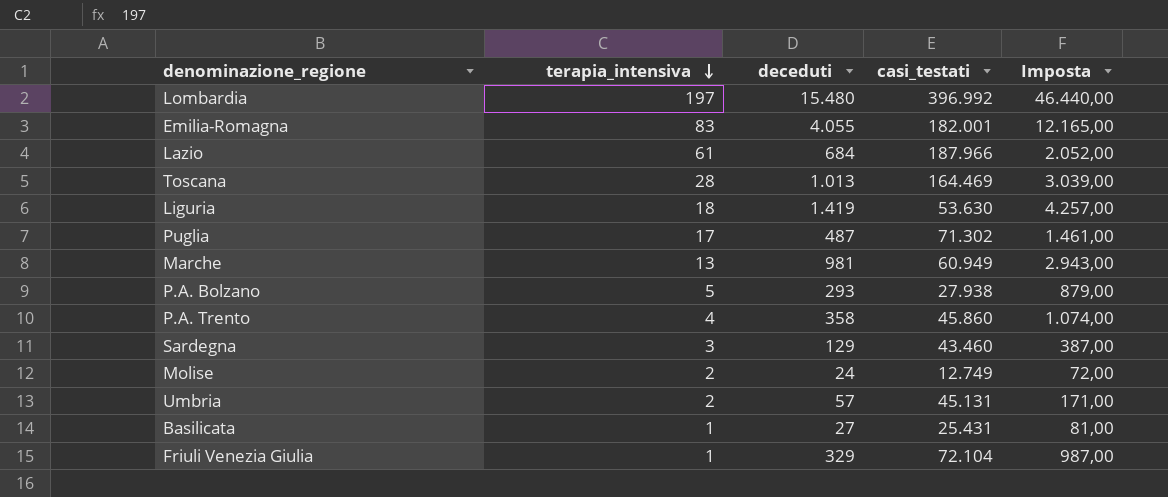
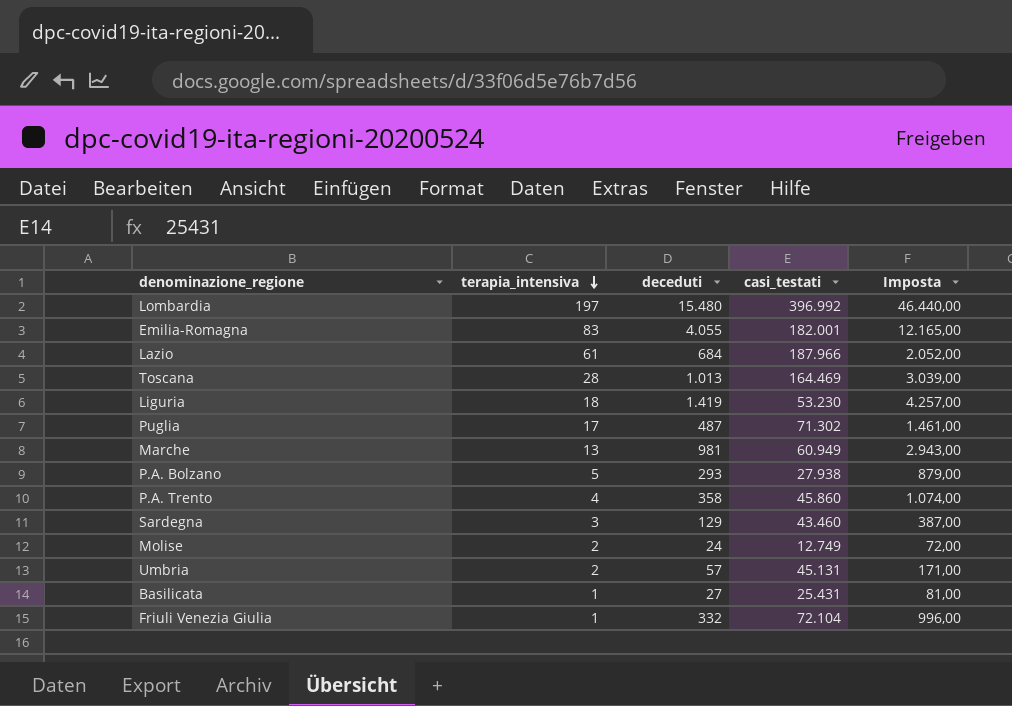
Liguria | casi_testati: 53.630 -> 53.230
Friuli Venezia Giulia | deceduti: 329 -> 332
Friuli Venezia Giulia | Imposta: 987,00 -> 996,00

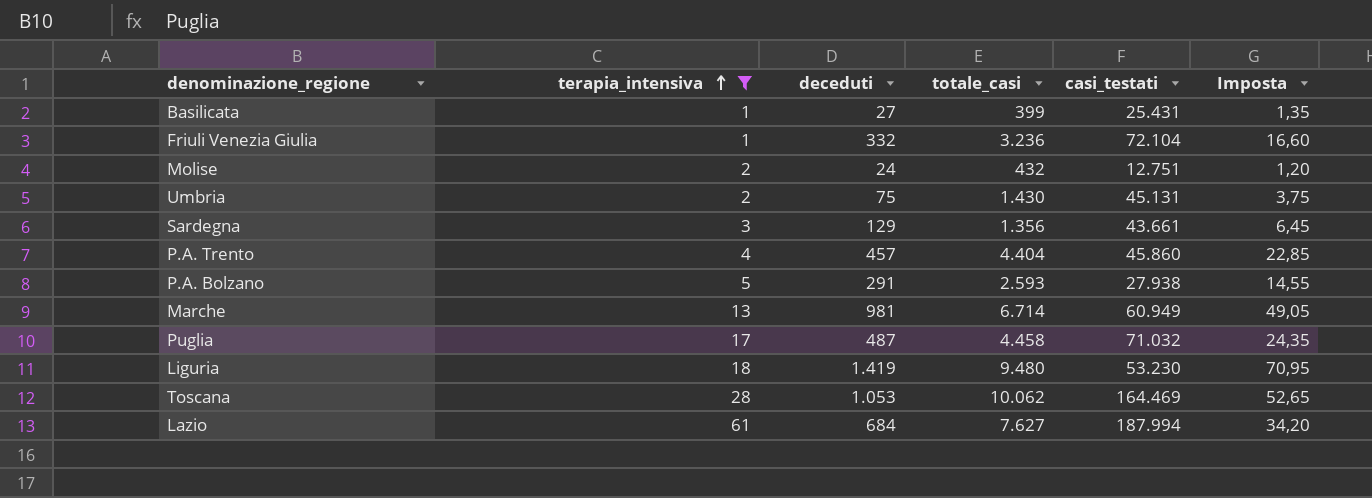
filter: none -> terapia_intensiva <= 61
row order: terapia_intensiva descending -> terapia_intensiva ascending
column totale_casi | position: none -> 4
column Imposta | formula: [deceduti] * 3 -> [deceduti] * 0,05
Molise | casi_testati: 12.749 -> 12.751
Umbria | deceduti: 57 -> 75
Sardegna | casi_testati: 43.460 -> 43.661
P.A. Trento | deceduti: 358 -> 457
P.A. Bolzano | deceduti: 293 -> 291
Puglia | casi_testati: 71.302 -> 71.032
Toscana | deceduti: 1.013 -> 1.053
Lazio | casi_testati: 187.966 -> 187.994

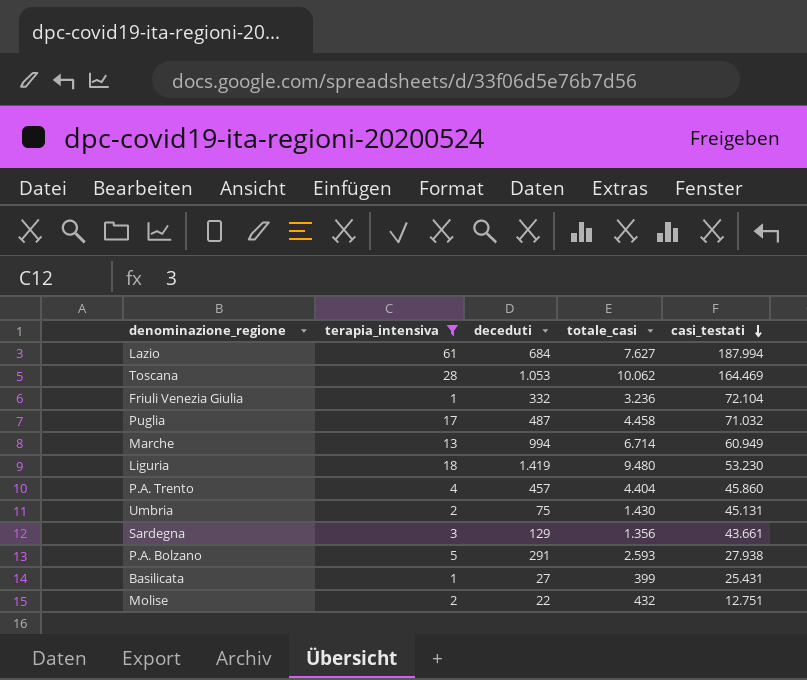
row order: terapia_intensiva ascending -> casi_testati descending
column Imposta | formula: [deceduti] * 0,05 -> none
Marche | deceduti: 981 -> 994
Molise | deceduti: 24 -> 22

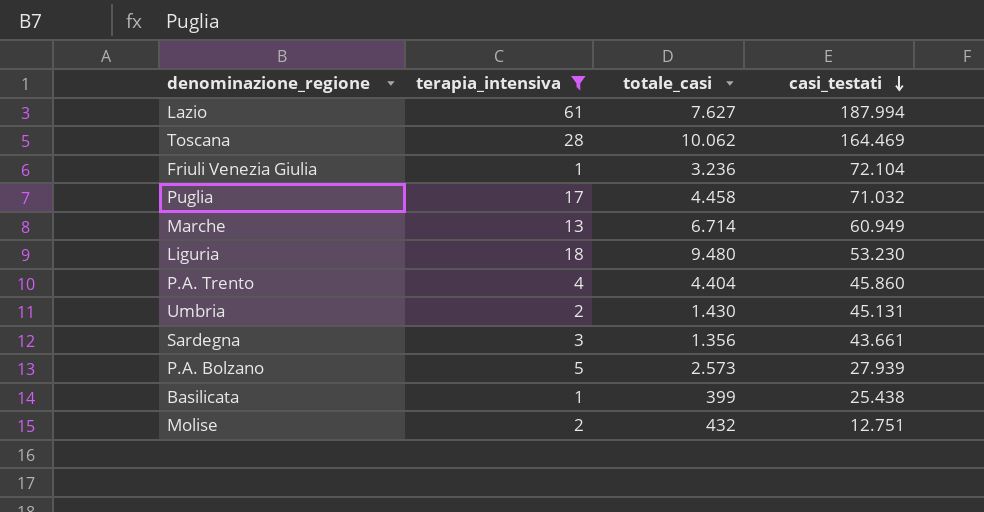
column deceduti | position: 3 -> none
P.A. Bolzano | totale_casi: 2.593 -> 2.573
P.A. Bolzano | casi_testati: 27.938 -> 27.939
Basilicata | casi_testati: 25.431 -> 25.438

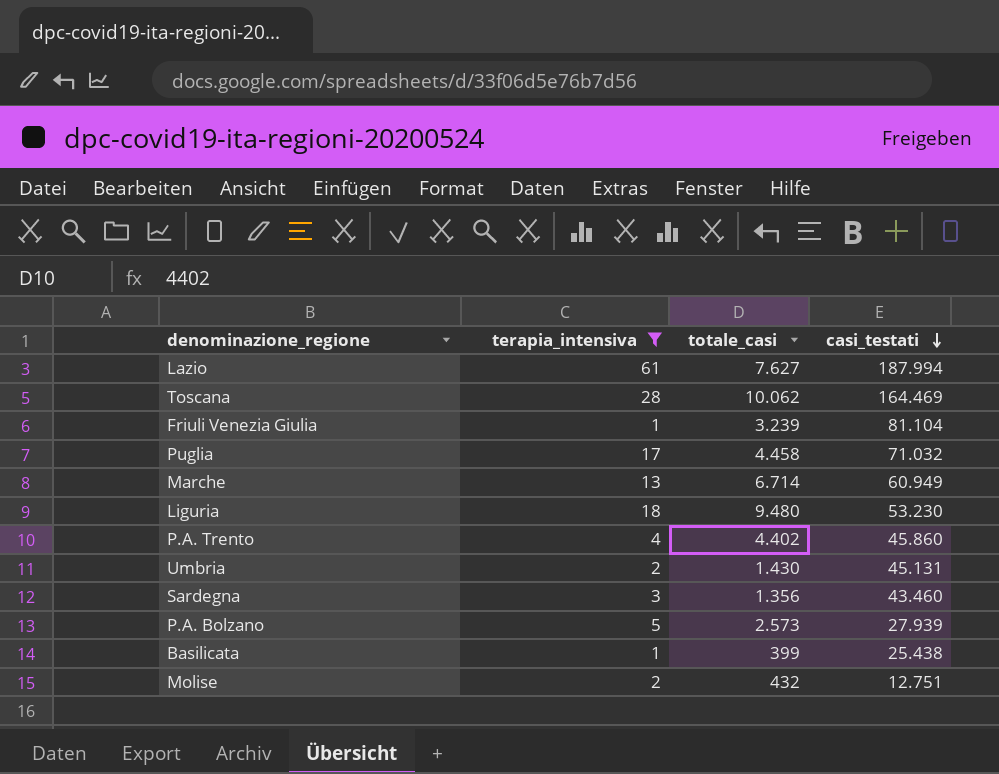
Friuli Venezia Giulia | totale_casi: 3.236 -> 3.239
Friuli Venezia Giulia | casi_testati: 72.104 -> 81.104
P.A. Trento | totale_casi: 4.404 -> 4.402
Sardegna | casi_testati: 43.661 -> 43.460

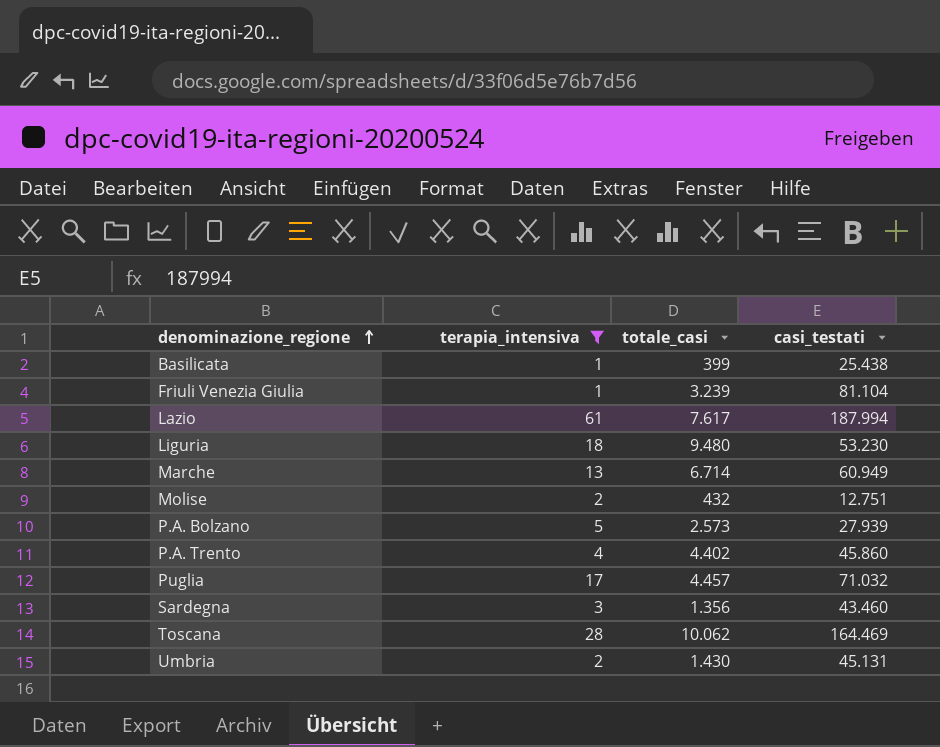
row order: casi_testati descending -> denominazione_regione ascending
Lazio | totale_casi: 7.627 -> 7.617
Puglia | totale_casi: 4.458 -> 4.457

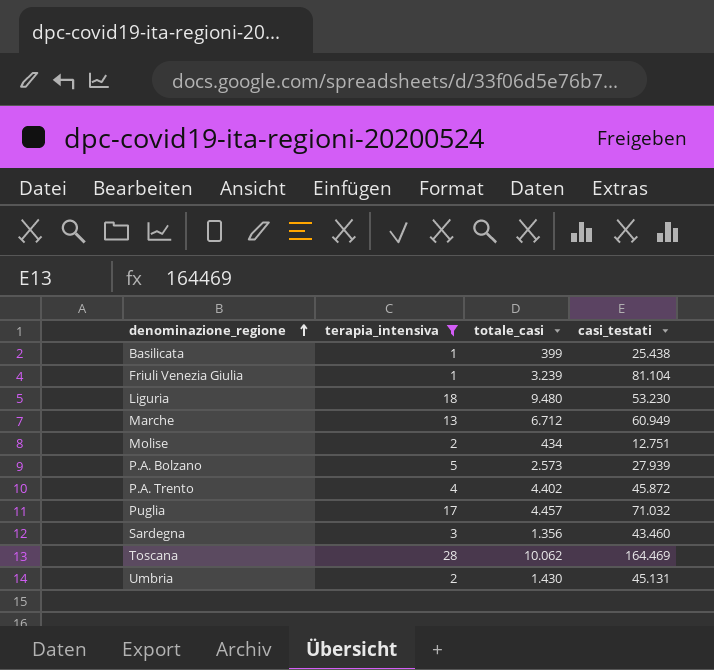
row Lazio: 61 | 7.617 | 187.994 -> none
Marche | totale_casi: 6.714 -> 6.712
Molise | totale_casi: 432 -> 434
P.A. Trento | casi_testati: 45.860 -> 45.872

